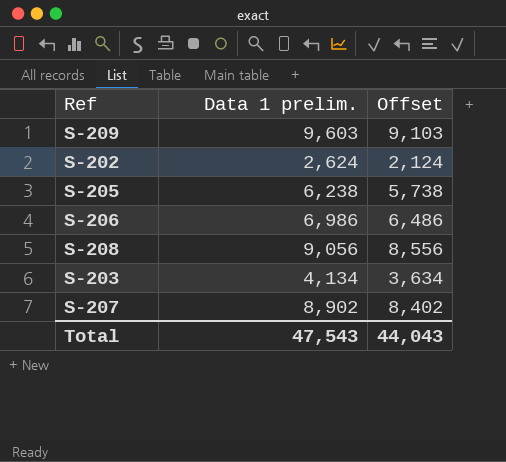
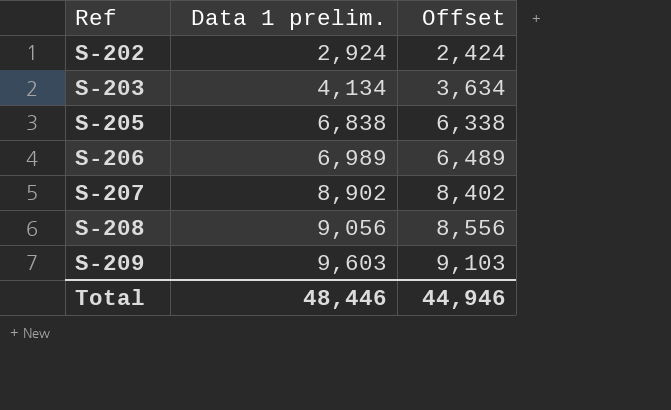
row order: none -> Ref ascending
S-202 | Data 1 prelim.: 2,624 -> 2,924
S-202 | Offset: 2,124 -> 2,424
S-205 | Data 1 prelim.: 6,238 -> 6,838
S-205 | Offset: 5,738 -> 6,338
S-206 | Data 1 prelim.: 6,986 -> 6,989
S-206 | Offset: 6,486 -> 6,489
Total | Data 1 prelim.: 47,543 -> 48,446
Total | Offset: 44,043 -> 44,946

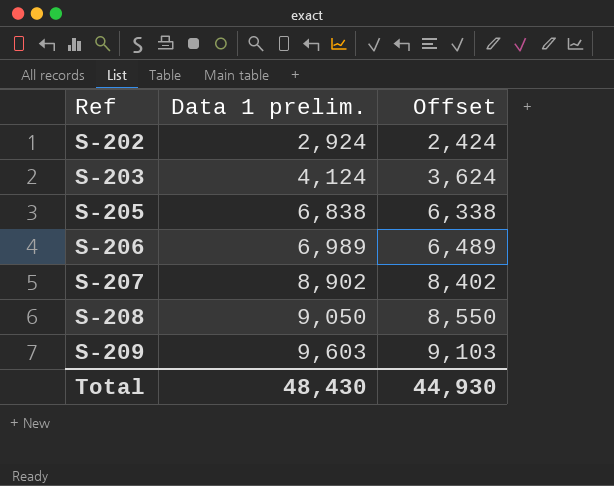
S-203 | Data 1 prelim.: 4,134 -> 4,124
S-203 | Offset: 3,634 -> 3,624
S-208 | Data 1 prelim.: 9,056 -> 9,050
S-208 | Offset: 8,556 -> 8,550
Total | Data 1 prelim.: 48,446 -> 48,430
Total | Offset: 44,946 -> 44,930

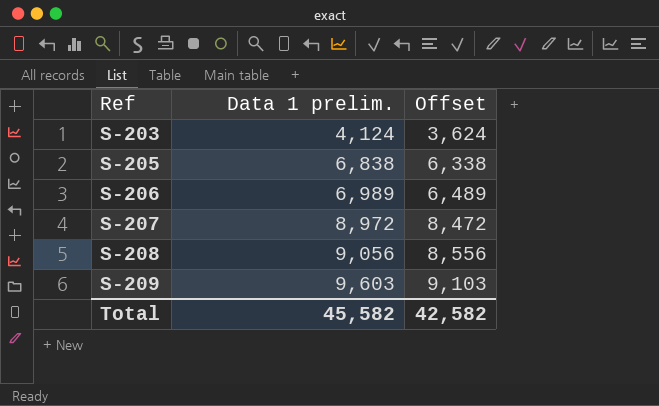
row S-202: 2,924 | 2,424 -> none
S-207 | Data 1 prelim.: 8,902 -> 8,972
S-207 | Offset: 8,402 -> 8,472
S-208 | Data 1 prelim.: 9,050 -> 9,056
S-208 | Offset: 8,550 -> 8,556
Total | Data 1 prelim.: 48,430 -> 45,582
Total | Offset: 44,930 -> 42,582

